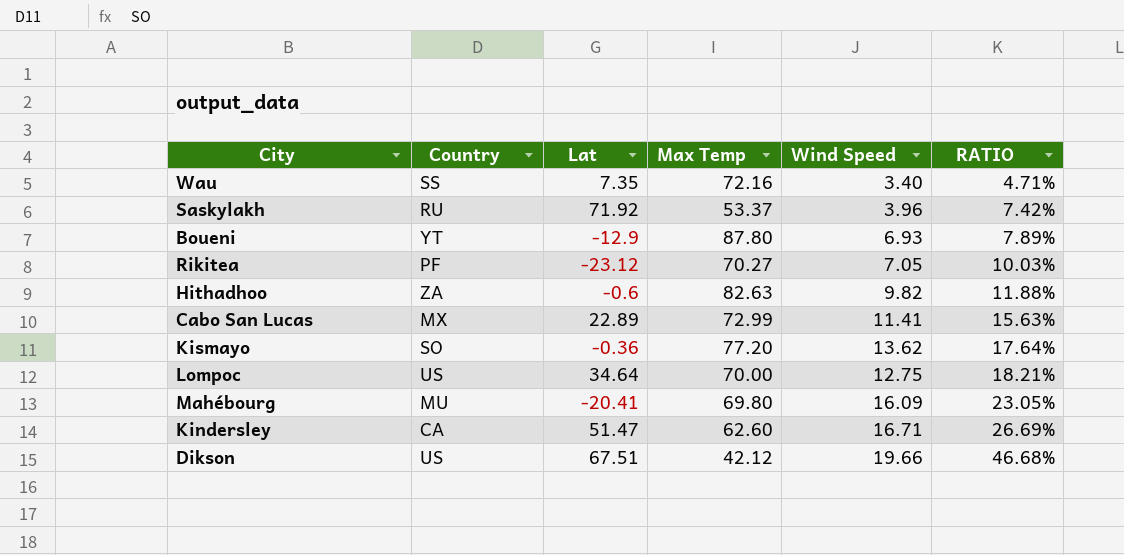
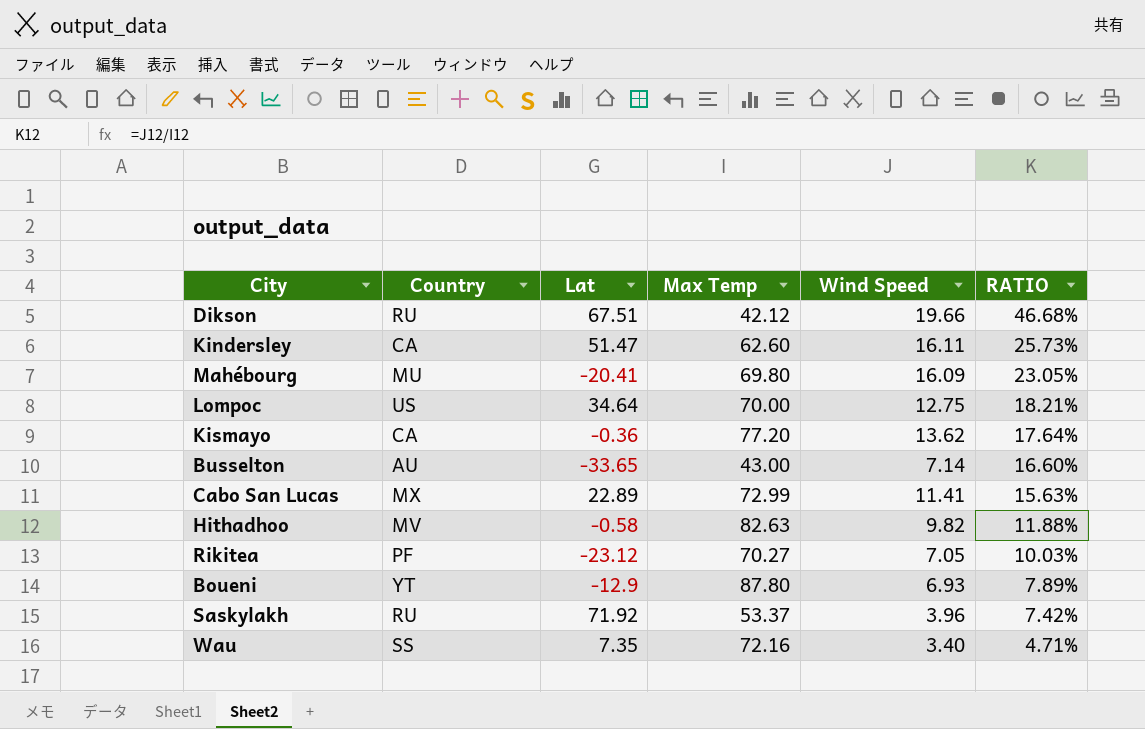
row order: RATIO ascending -> RATIO descending
Dikson | Country: US -> RU
Kindersley | Wind Speed: 16.71 -> 16.11
Kindersley | RATIO: 26.69% -> 25.73%
Kismayo | Country: SO -> CA
row Busselton: none -> AU | -33.65 | 43.00 | 7.14 | 16.60%
Hithadhoo | Country: ZA -> MV
Hithadhoo | Lat: -0.6 -> -0.58

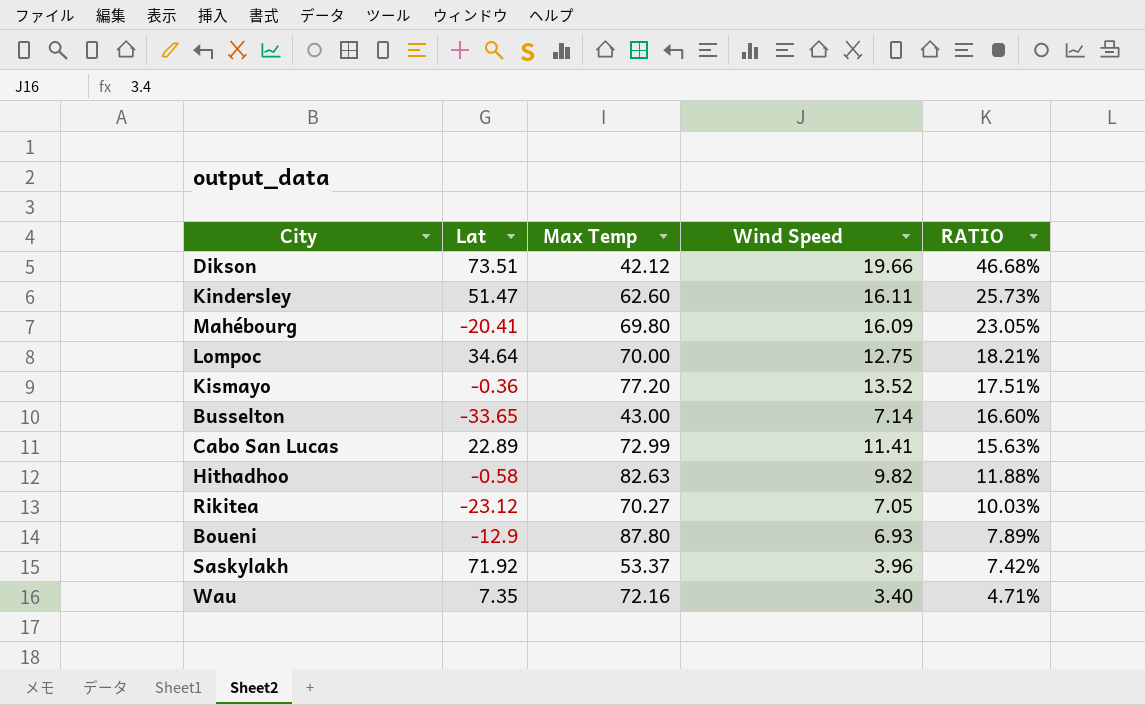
column Country | position: 2 -> none
Dikson | Lat: 67.51 -> 73.51
Kismayo | Wind Speed: 13.62 -> 13.52
Kismayo | RATIO: 17.64% -> 17.51%

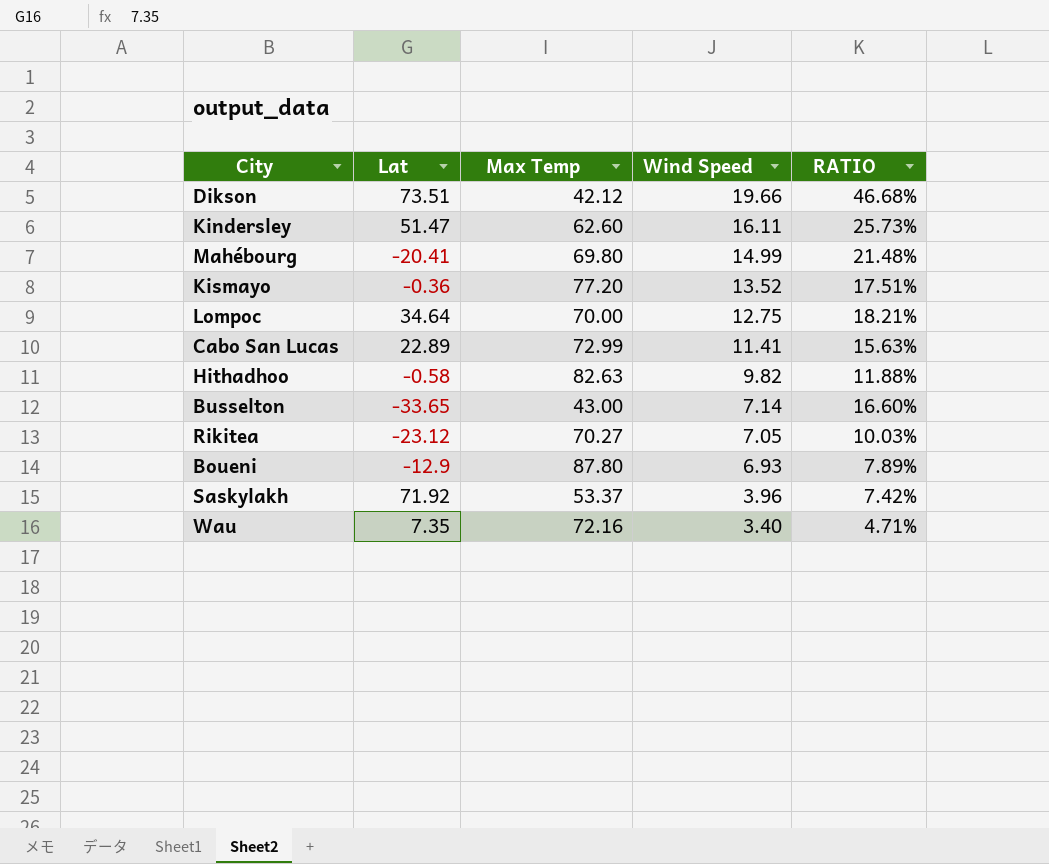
row order: RATIO descending -> Wind Speed descending
Mahébourg | Wind Speed: 16.09 -> 14.99
Mahébourg | RATIO: 23.05% -> 21.48%

